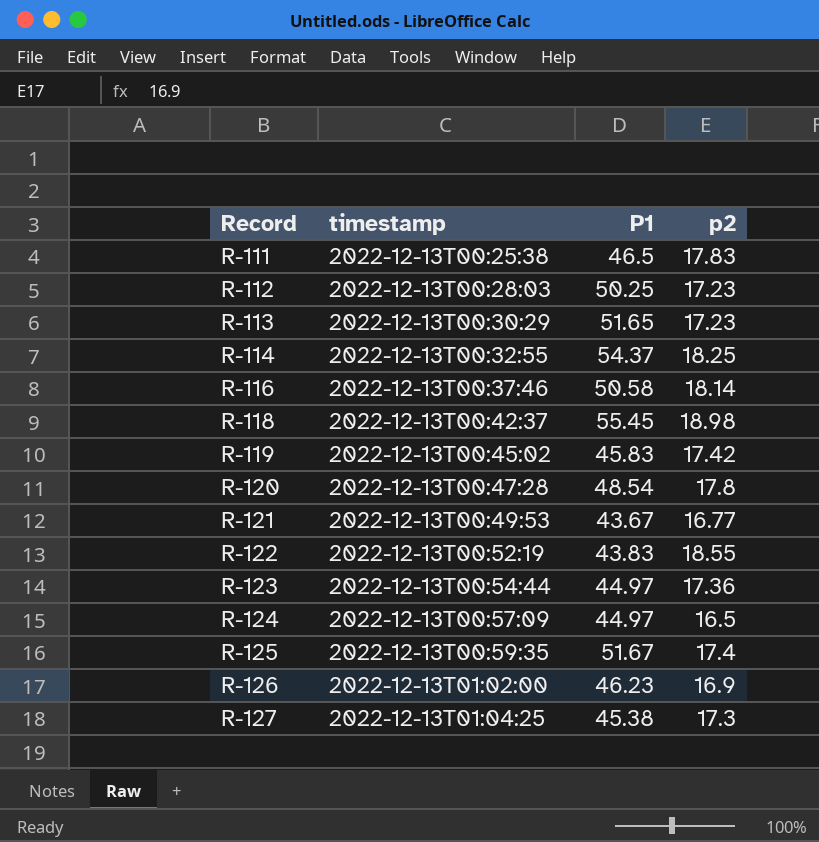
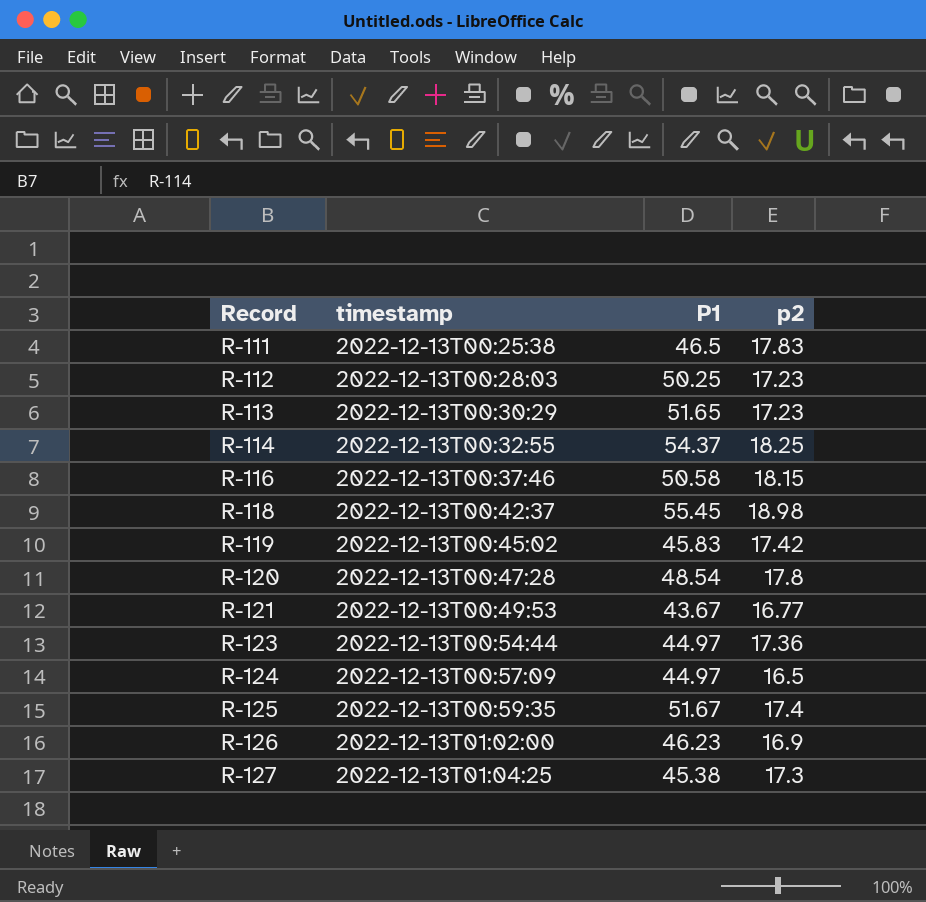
row R-122: 2022-12-13T00:52:19 | 43.83 | 18.55 -> none
R-116 | p2: 18.14 -> 18.15

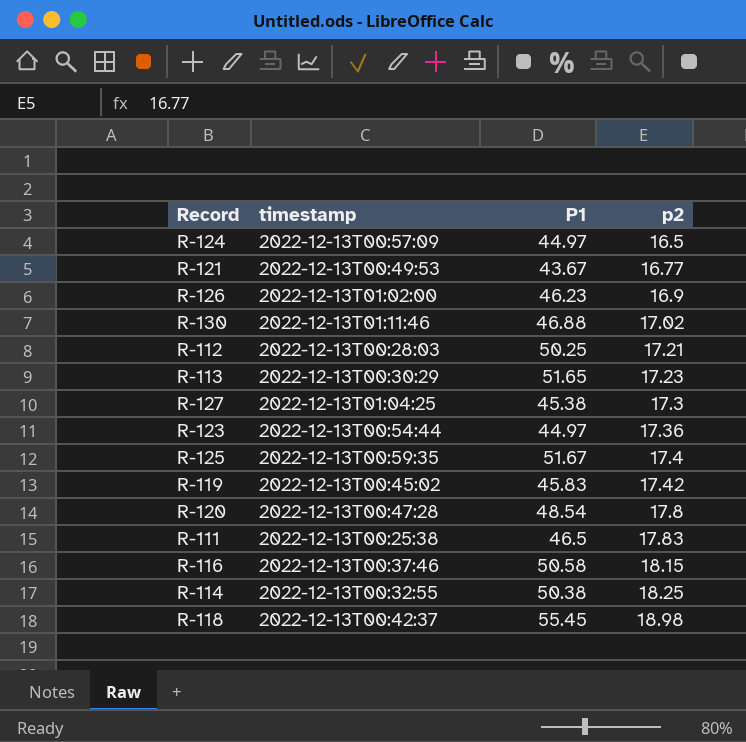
row order: Record ascending -> p2 ascending
row R-130: none -> 2022-12-13T01:11:46 | 46.88 | 17.02
R-112 | p2: 17.23 -> 17.21
R-114 | P1: 54.37 -> 50.38

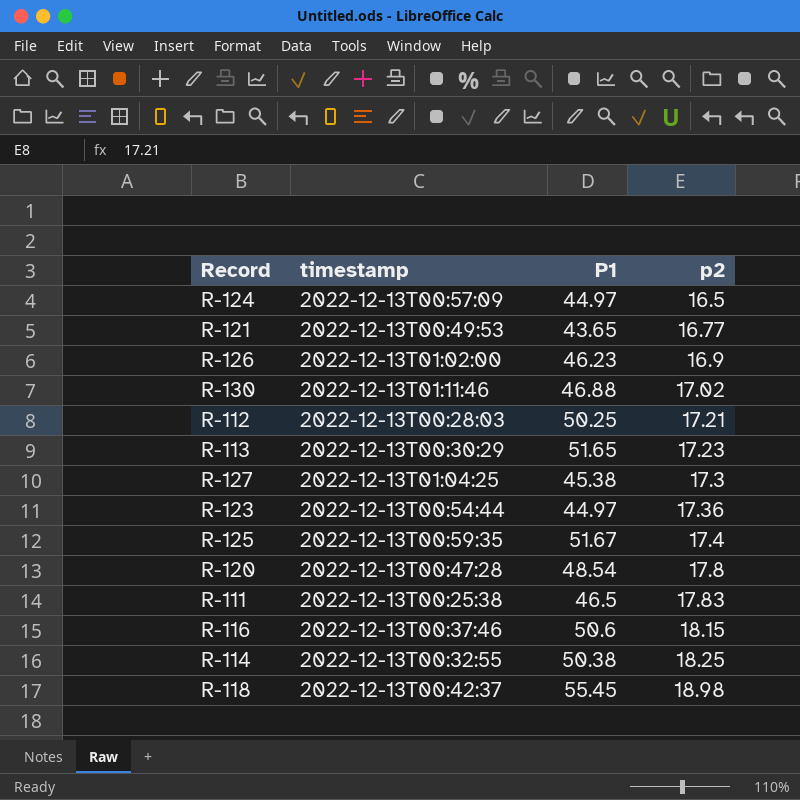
row R-119: 2022-12-13T00:45:02 | 45.83 | 17.42 -> none
R-121 | P1: 43.67 -> 43.65
R-116 | P1: 50.58 -> 50.6

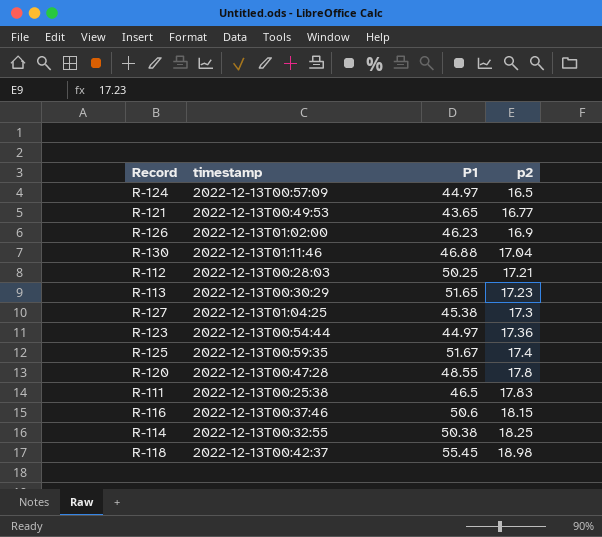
R-130 | p2: 17.02 -> 17.04
R-120 | P1: 48.54 -> 48.55

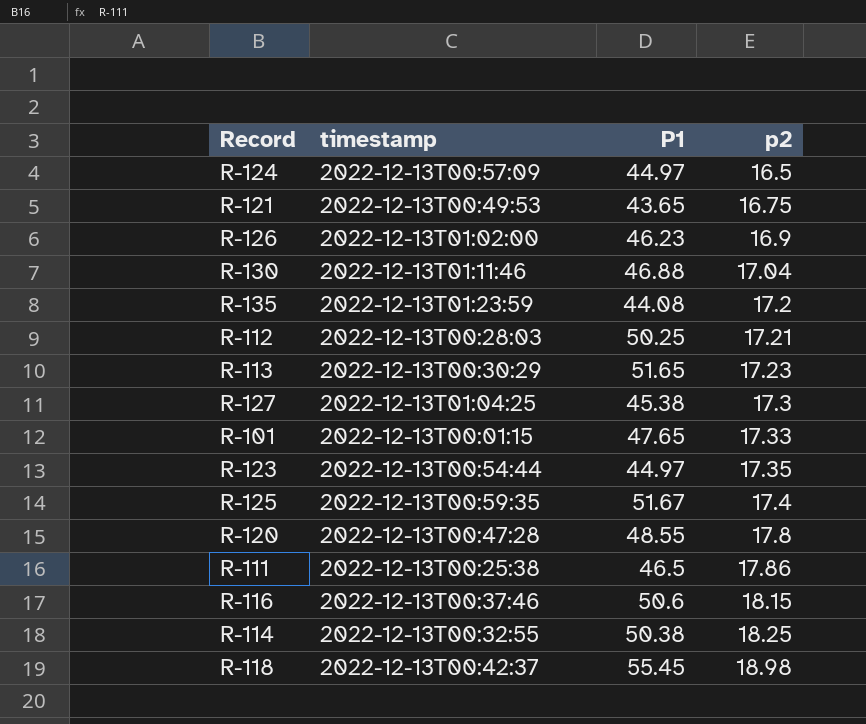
R-121 | p2: 16.77 -> 16.75
row R-135: none -> 2022-12-13T01:23:59 | 44.08 | 17.2
row R-101: none -> 2022-12-13T00:01:15 | 47.65 | 17.33
R-123 | p2: 17.36 -> 17.35
R-111 | p2: 17.83 -> 17.86

